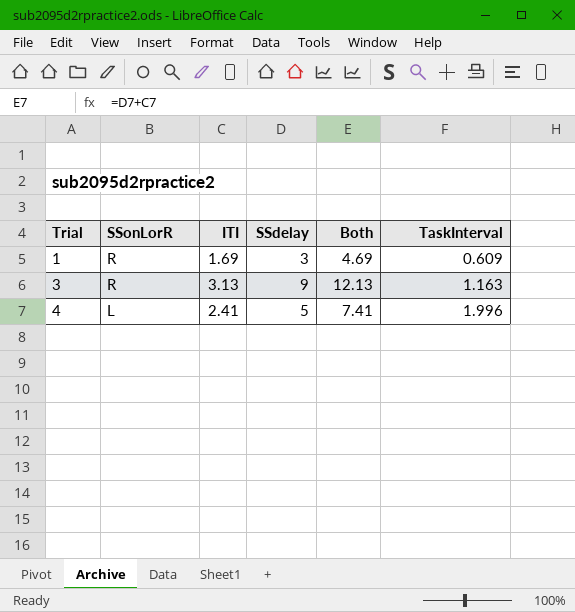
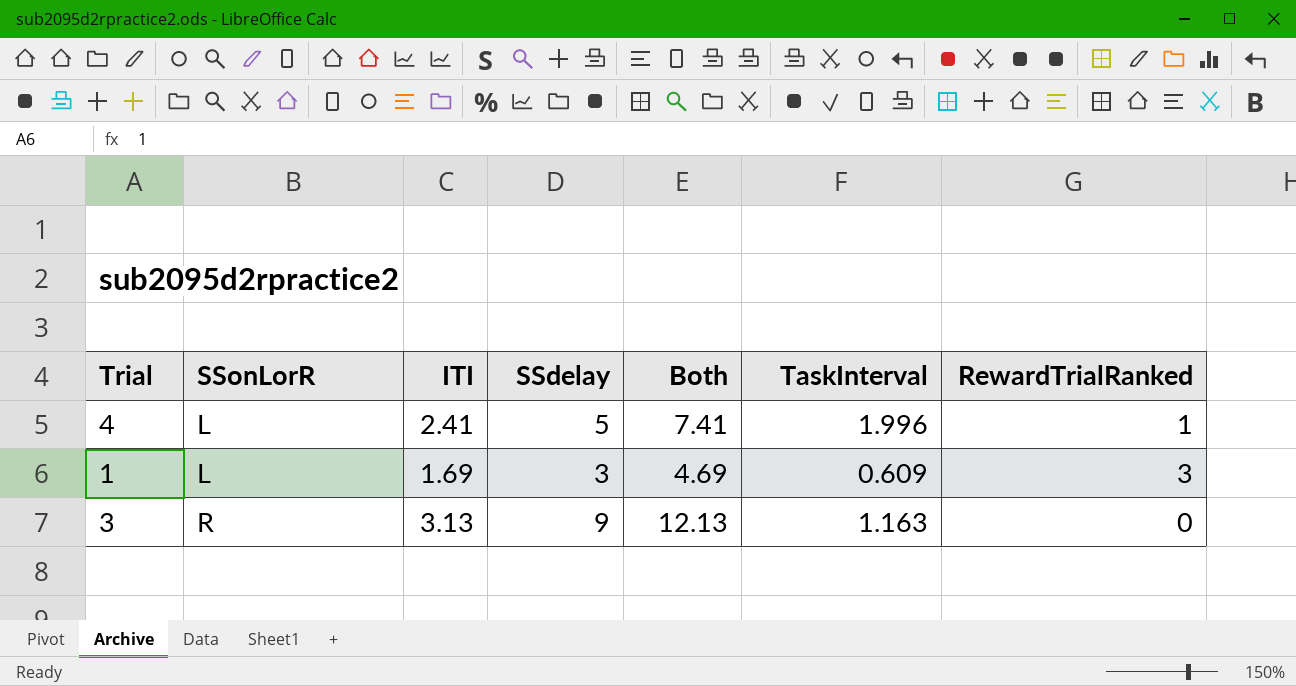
row order: Trial ascending -> SSonLorR ascending
column RewardTrialRanked | position: none -> 7
1 | SSonLorR: R -> L

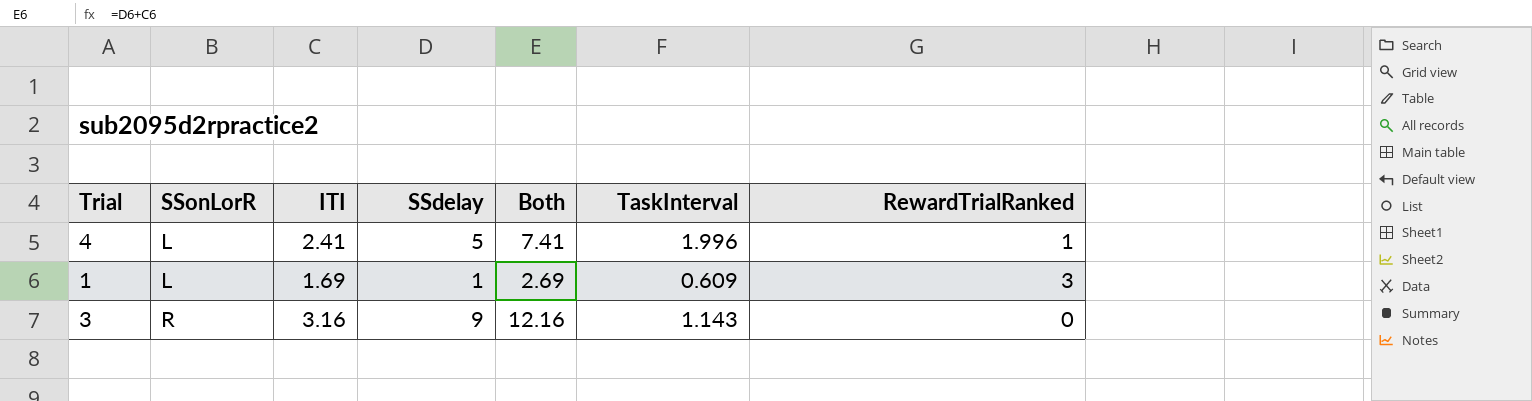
1 | SSdelay: 3 -> 1
1 | Both: 4.69 -> 2.69
3 | ITI: 3.13 -> 3.16
3 | Both: 12.13 -> 12.16
3 | TaskInterval: 1.163 -> 1.143

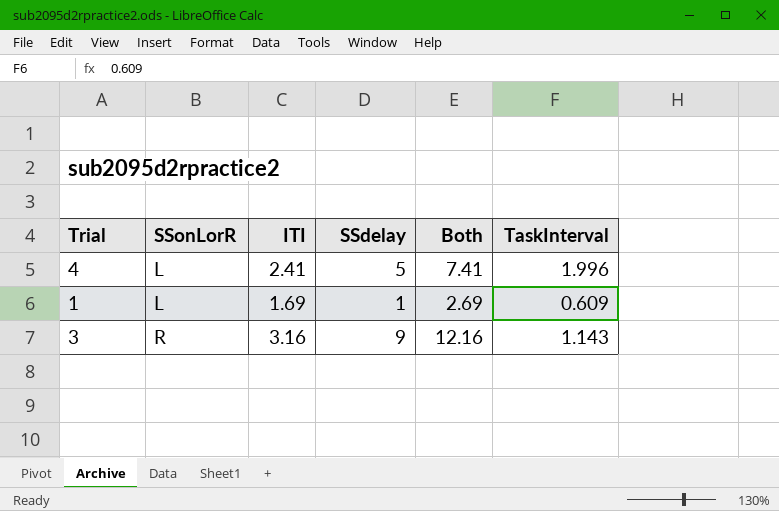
column RewardTrialRanked | position: 7 -> none

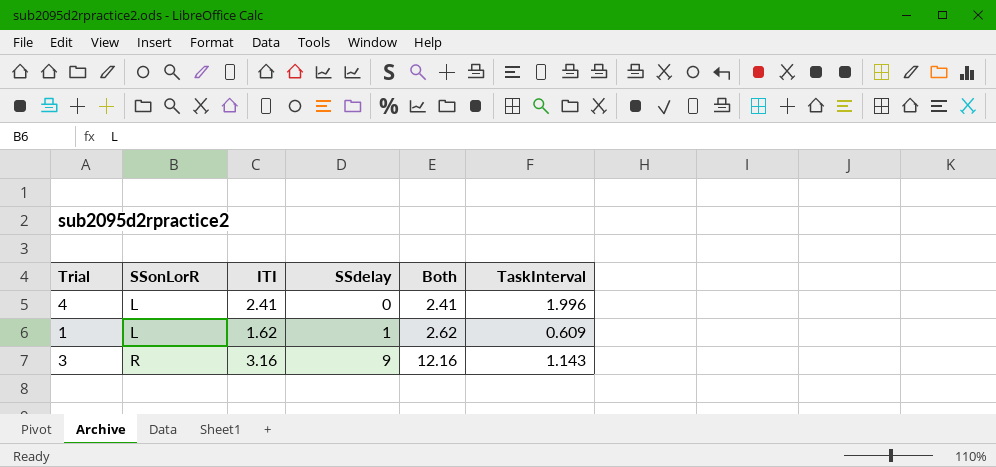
4 | SSdelay: 5 -> 0
4 | Both: 7.41 -> 2.41
1 | ITI: 1.69 -> 1.62
1 | Both: 2.69 -> 2.62

